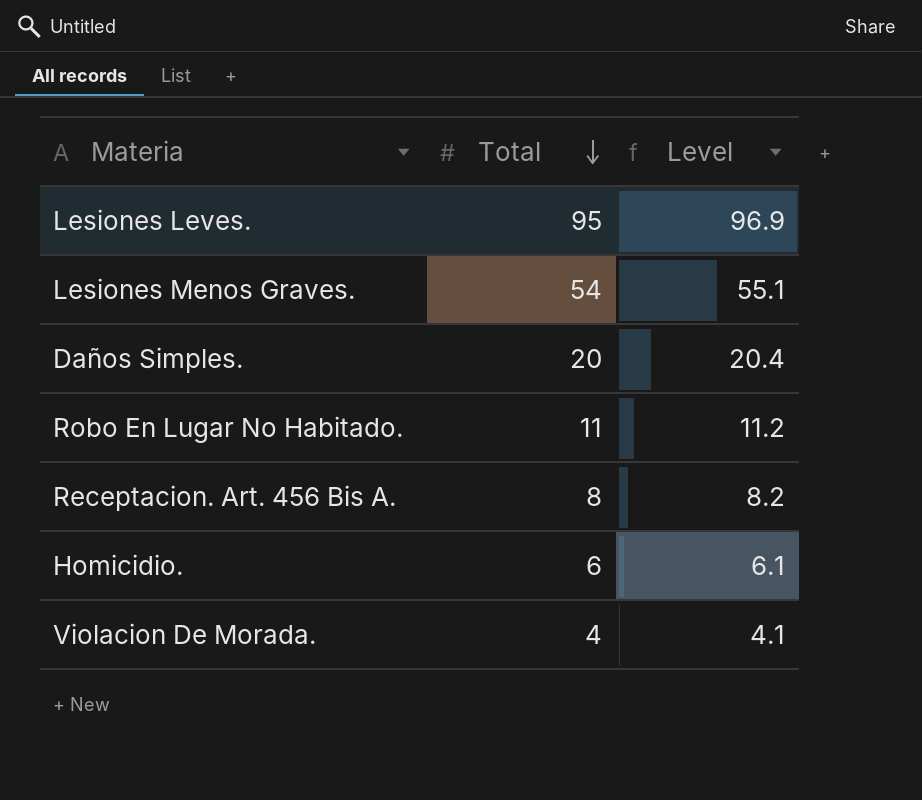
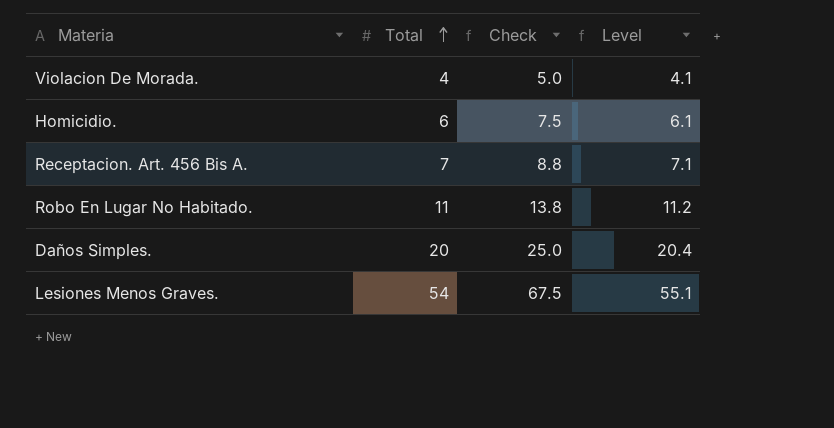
row order: Total descending -> Total ascending
column Check | formula: none -> [Total] * 1.25
row Lesiones Leves.: 95 | 96.9 -> none
Receptacion. Art. 456 Bis A. | Total: 8 -> 7
Receptacion. Art. 456 Bis A. | Level: 8.2 -> 7.1

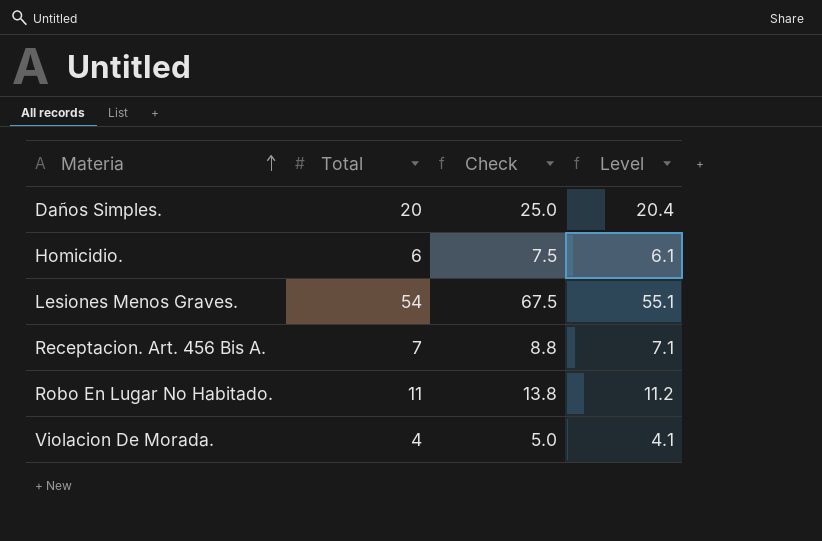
row order: Total ascending -> Materia ascending

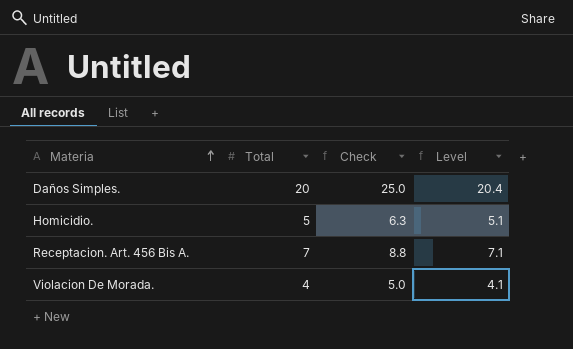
row Lesiones Menos Graves.: 54 | 67.5 | 55.1 -> none
row Robo En Lugar No Habitado.: 11 | 13.8 | 11.2 -> none
Homicidio. | Total: 6 -> 5
Homicidio. | Check: 7.5 -> 6.3
Homicidio. | Level: 6.1 -> 5.1

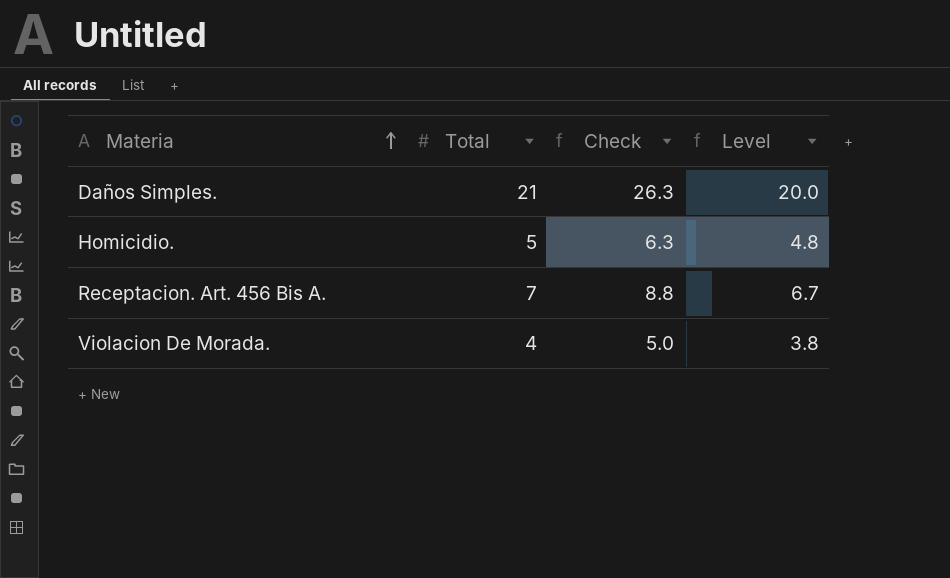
column Level | formula: [Total] * 1.02 -> [Total] * 0.95
Daños Simples. | Total: 20 -> 21
Daños Simples. | Check: 25.0 -> 26.3

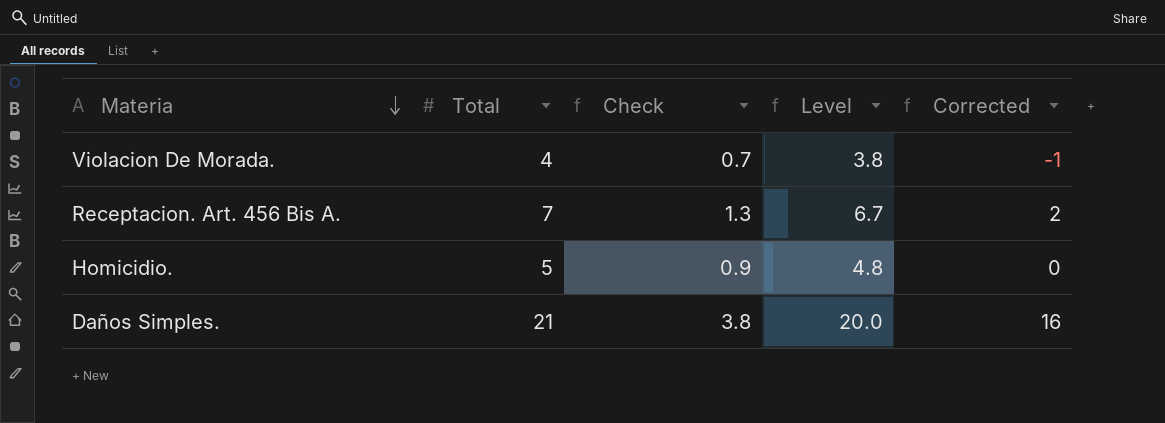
row order: Materia ascending -> Materia descending
column Check | formula: [Total] * 1.25 -> [Total] * 0.18
column Corrected | formula: none -> [Total] - 5

